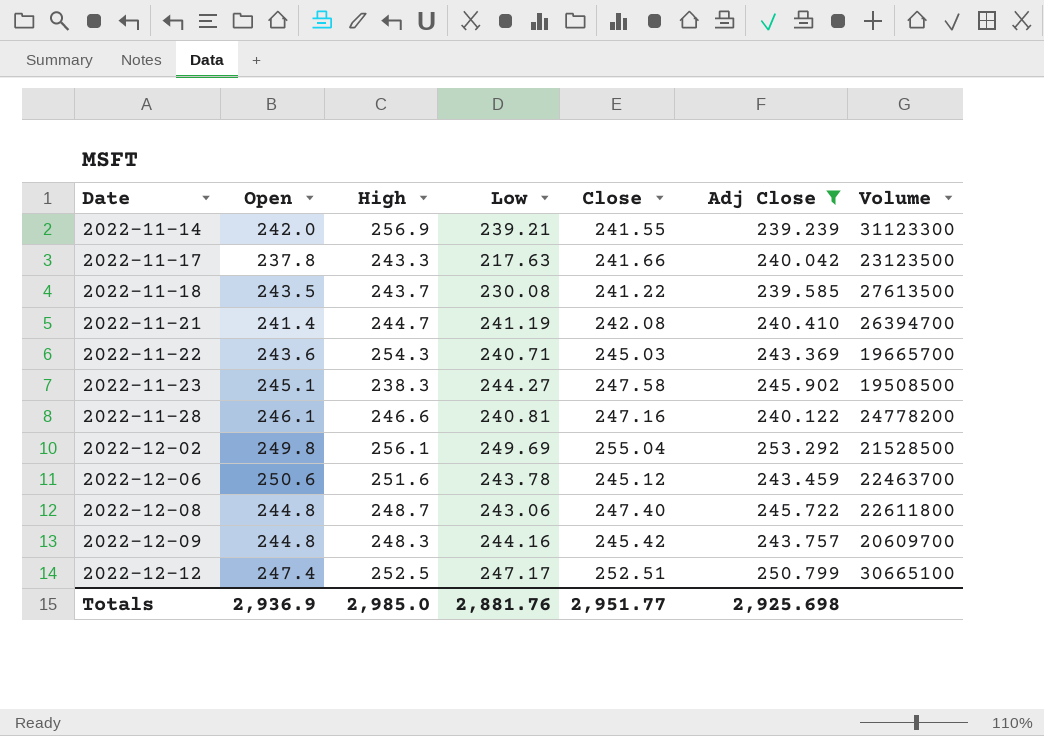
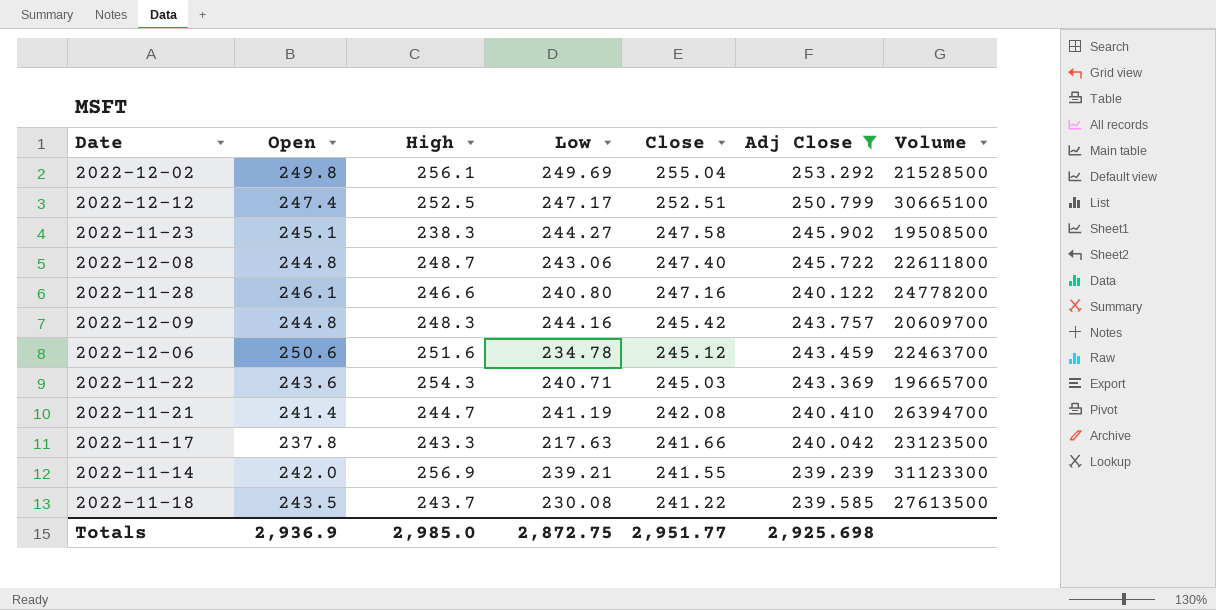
row order: Date ascending -> Close descending
2022-11-28 | Low: 240.81 -> 240.80
2022-12-06 | Low: 243.78 -> 234.78
Totals | Low: 2,881.76 -> 2,872.75

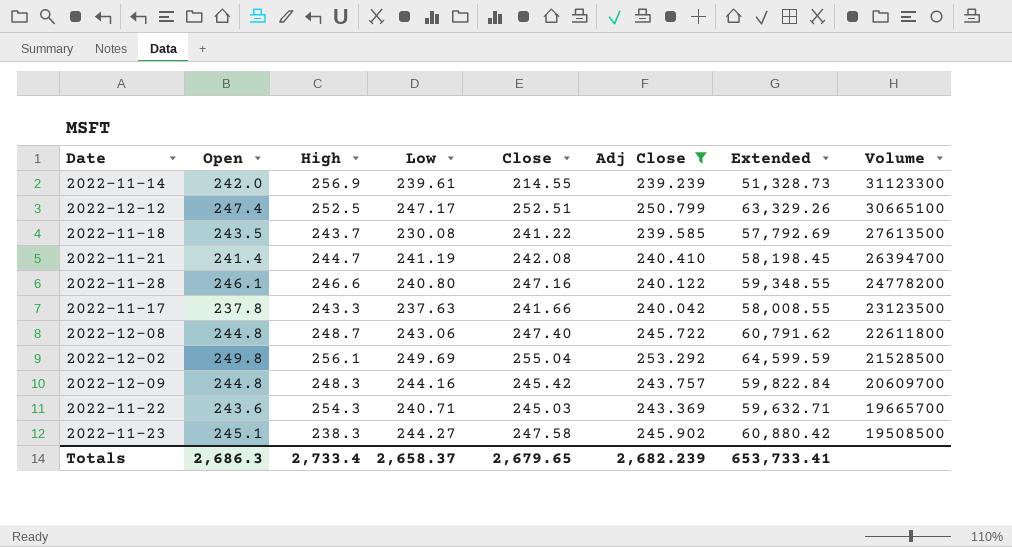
row order: Close descending -> Volume descending
column Extended | formula: none -> [Close] * [Adj Close]
row 2022-12-06: 250.6 | 251.6 | 234.78 | 245.12 | 243.459 | 22463700 -> none
2022-11-14 | Low: 239.21 -> 239.61
2022-11-14 | Close: 241.55 -> 214.55
2022-11-17 | Low: 217.63 -> 237.63
Totals | Open: 2,936.9 -> 2,686.3
Totals | High: 2,985.0 -> 2,733.4
Totals | Low: 2,872.75 -> 2,658.37
Totals | Close: 2,951.77 -> 2,679.65
Totals | Adj Close: 2,925.698 -> 2,682.239

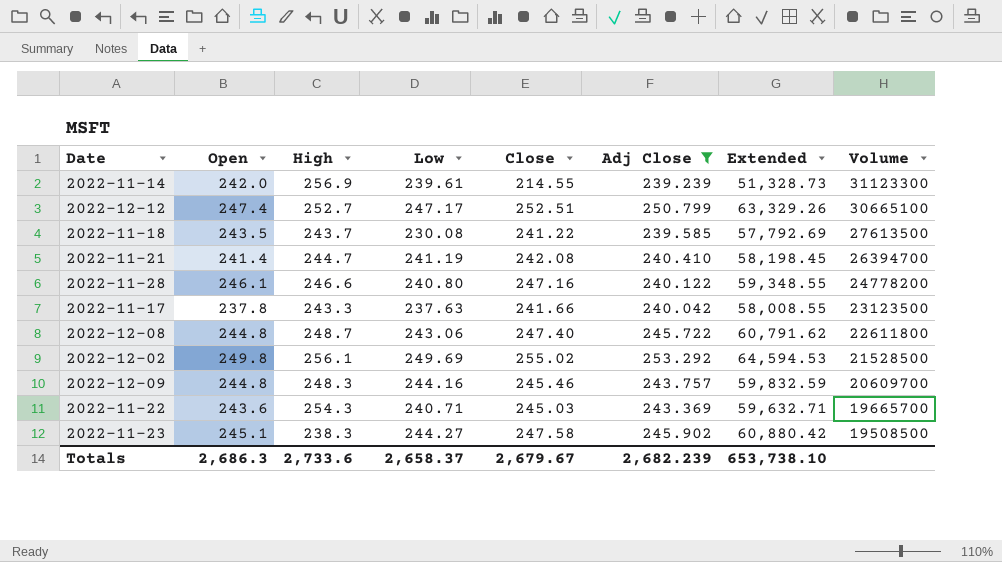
2022-12-12 | High: 252.5 -> 252.7
2022-12-02 | Close: 255.04 -> 255.02
2022-12-02 | Extended: 64,599.59 -> 64,594.53
2022-12-09 | Close: 245.42 -> 245.46
2022-12-09 | Extended: 59,822.84 -> 59,832.59
Totals | High: 2,733.4 -> 2,733.6
Totals | Close: 2,679.65 -> 2,679.67
Totals | Extended: 653,733.41 -> 653,738.10

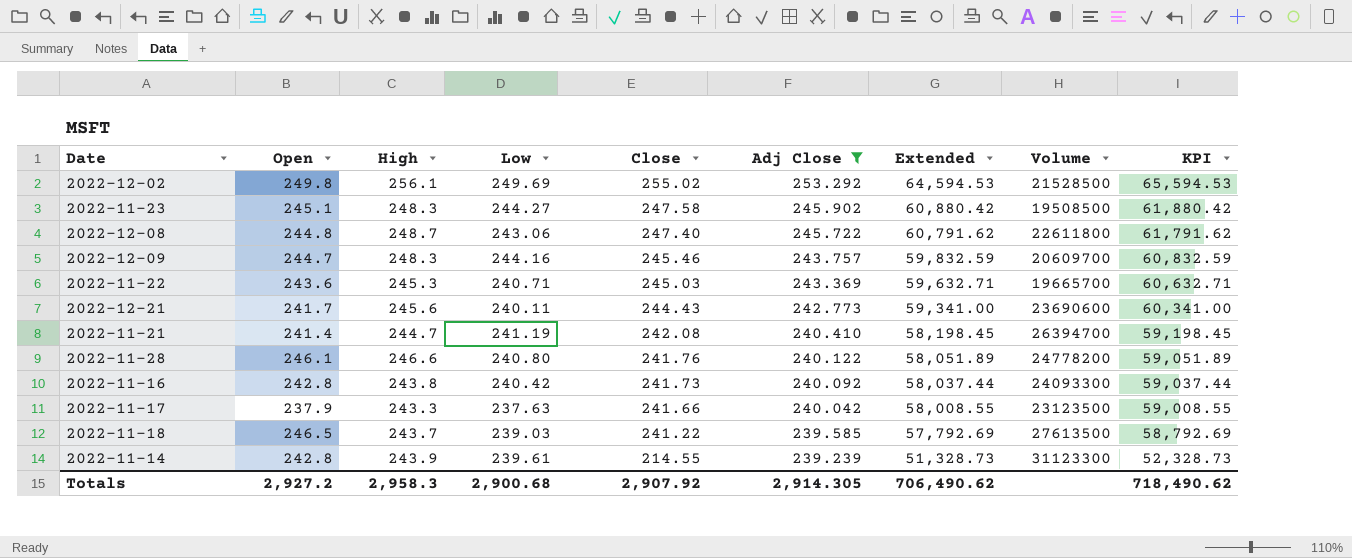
row order: Volume descending -> Close descending
column KPI | formula: none -> [Extended] + 1000
row 2022-12-12: 247.4 | 252.7 | 247.17 | 252.51 | 250.799 | 63,329.26 | 30665100 -> none
2022-11-23 | High: 238.3 -> 248.3
2022-12-09 | Open: 244.8 -> 244.7
2022-11-22 | High: 254.3 -> 245.3
row 2022-12-21: none -> 241.7 | 245.6 | 240.11 | 244.43 | 242.773 | 59,341.00 | 23690600 | 60,341.00
2022-11-28 | Close: 247.16 -> 241.76
2022-11-28 | Extended: 59,348.55 -> 58,051.89
row 2022-11-16: none -> 242.8 | 243.8 | 240.42 | 241.73 | 240.092 | 58,037.44 | 24093300 | 59,037.44
2022-11-17 | Open: 237.8 -> 237.9
2022-11-18 | Open: 243.5 -> 246.5
2022-11-18 | Low: 230.08 -> 239.03
2022-11-14 | Open: 242.0 -> 242.8
2022-11-14 | High: 256.9 -> 243.9
Totals | Open: 2,686.3 -> 2,927.2
Totals | High: 2,733.6 -> 2,958.3
Totals | Low: 2,658.37 -> 2,900.68
Totals | Close: 2,679.67 -> 2,907.92
Totals | Adj Close: 2,682.239 -> 2,914.305
Totals | Extended: 653,738.10 -> 706,490.62

